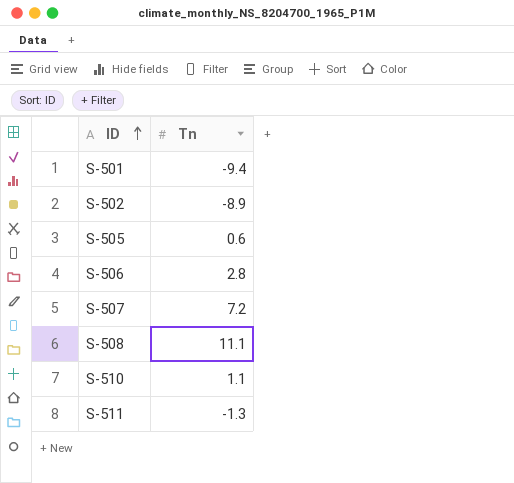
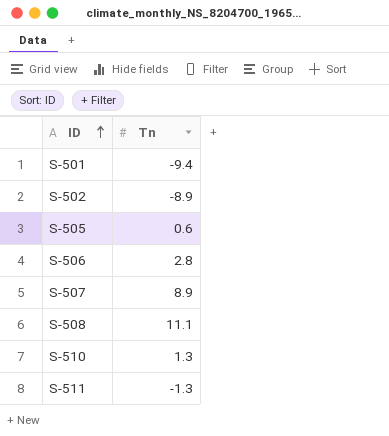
S-507 | Tn: 7.2 -> 8.9
S-510 | Tn: 1.1 -> 1.3

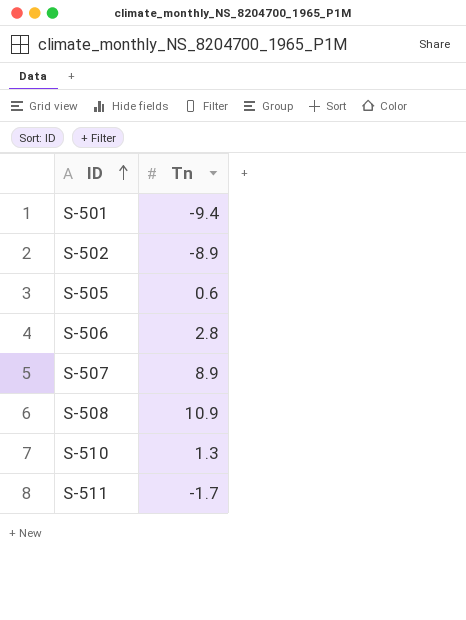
S-508 | Tn: 11.1 -> 10.9
S-511 | Tn: -1.3 -> -1.7

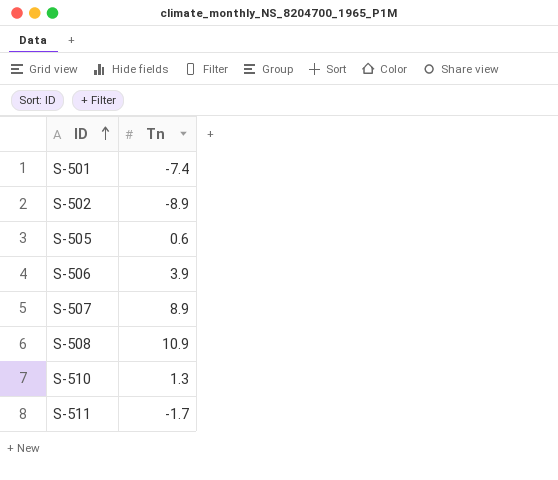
S-501 | Tn: -9.4 -> -7.4
S-506 | Tn: 2.8 -> 3.9

